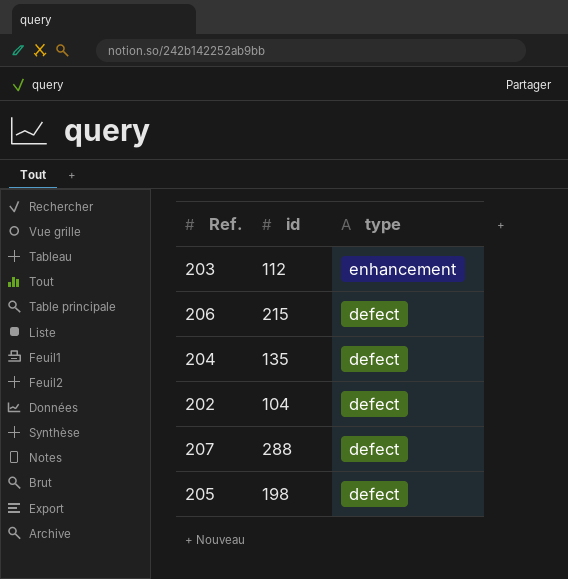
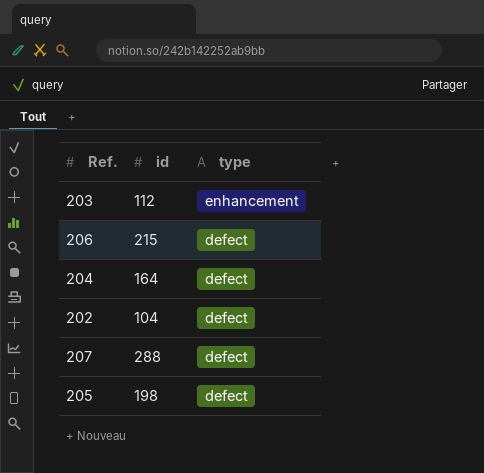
204 | id: 135 -> 164

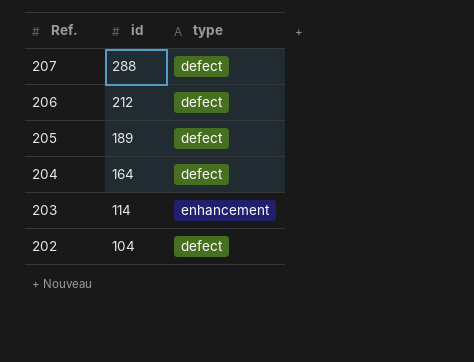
row order: type descending -> Ref. descending
206 | id: 215 -> 212
205 | id: 198 -> 189
203 | id: 112 -> 114

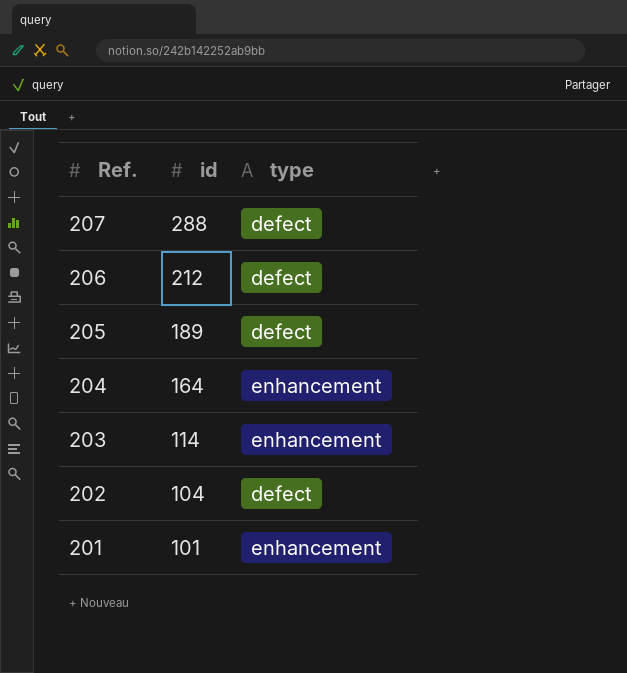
204 | type: defect -> enhancement
row 201: none -> 101 | enhancement

